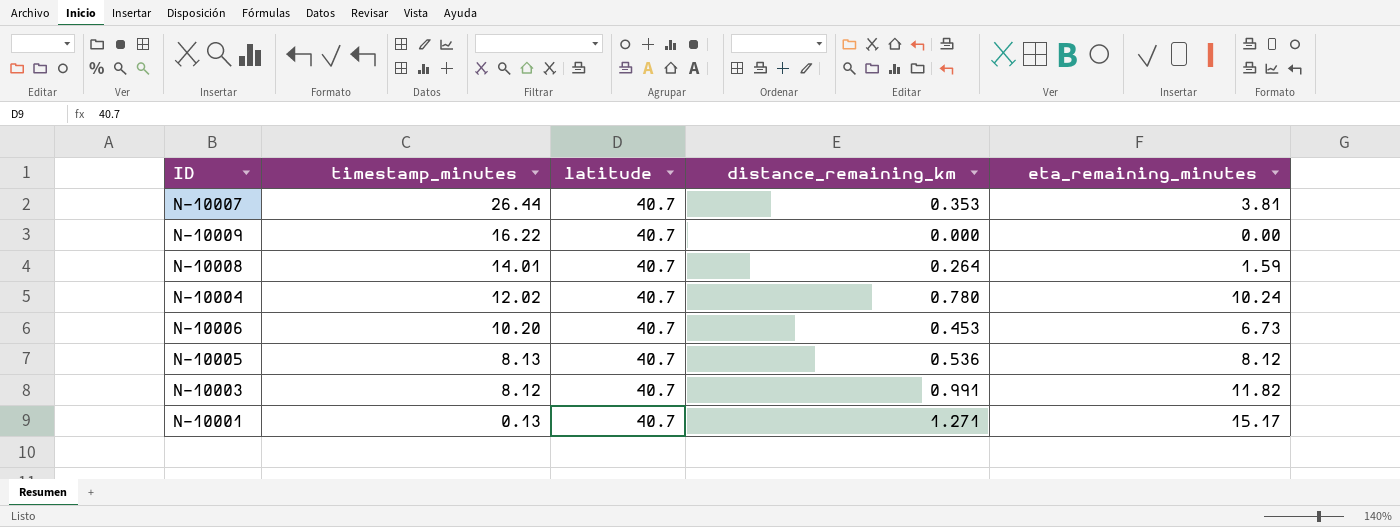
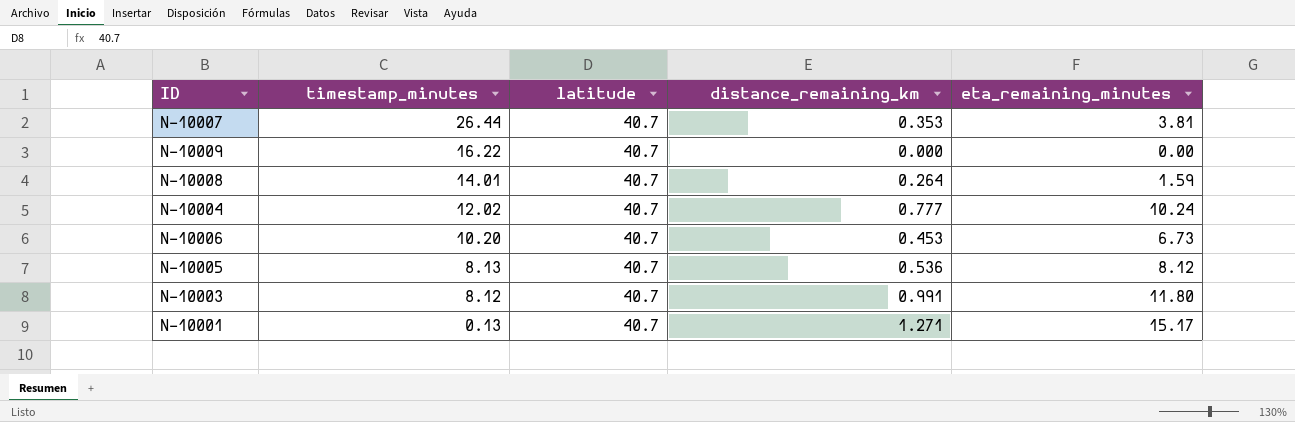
N-10004 | distance_remaining_km: 0.780 -> 0.777
N-10003 | eta_remaining_minutes: 11.82 -> 11.80

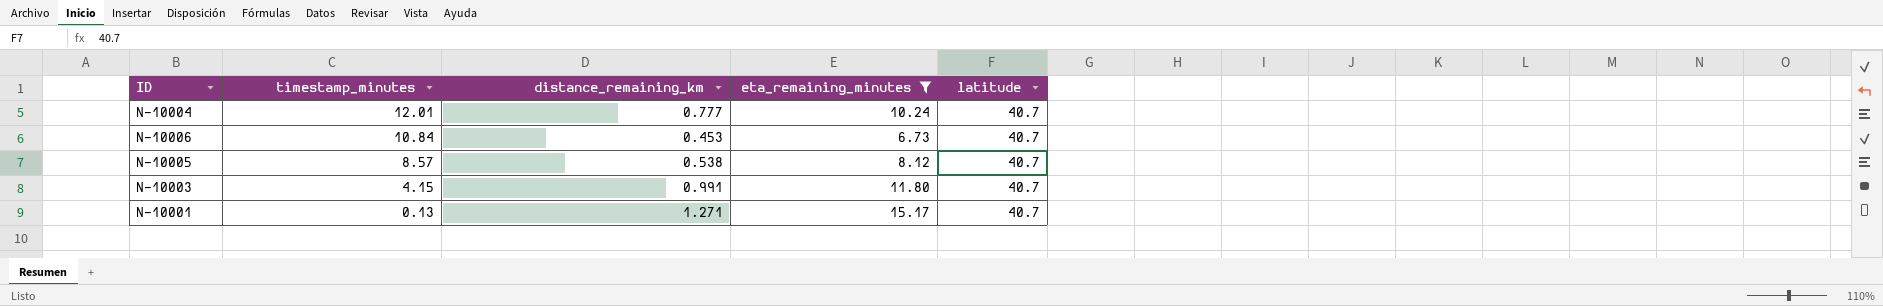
filter: none -> eta_remaining_minutes >= 6.73
column latitude | position: 3 -> 5
N-10004 | timestamp_minutes: 12.02 -> 12.01
N-10006 | timestamp_minutes: 10.20 -> 10.84
N-10005 | timestamp_minutes: 8.13 -> 8.57
N-10005 | distance_remaining_km: 0.536 -> 0.538
N-10003 | timestamp_minutes: 8.12 -> 4.15

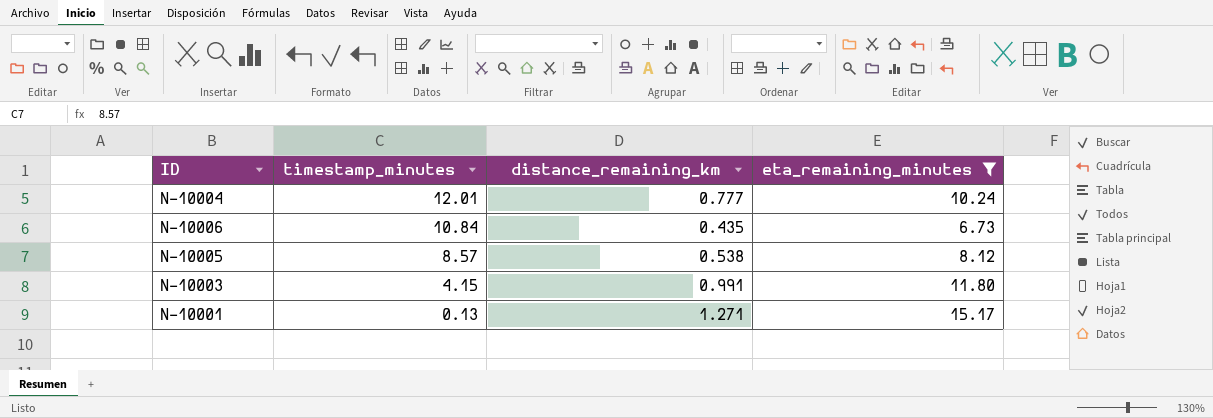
column latitude | position: 5 -> none
N-10006 | distance_remaining_km: 0.453 -> 0.435

